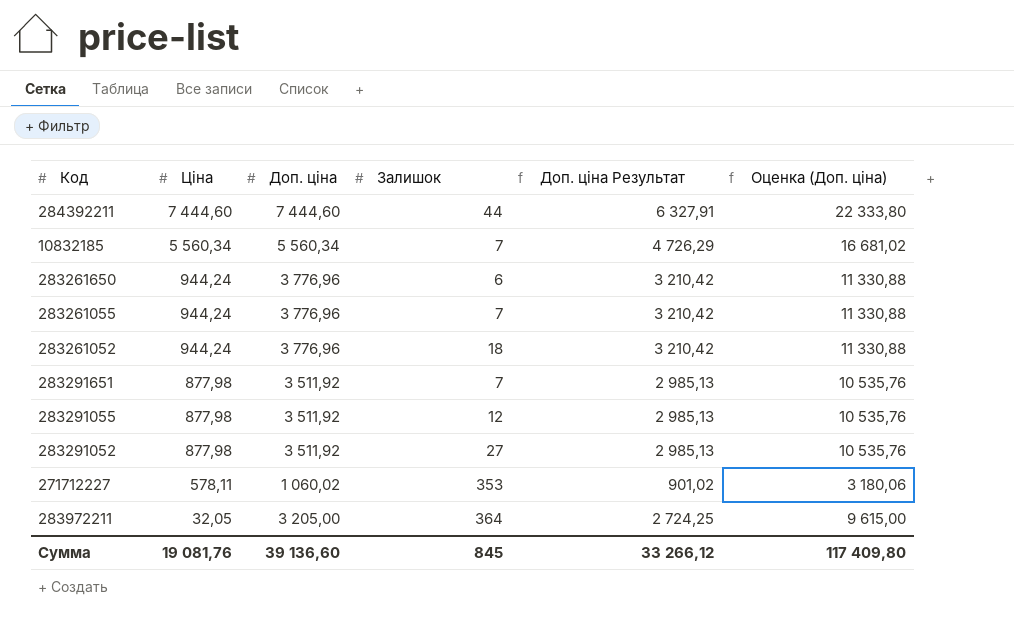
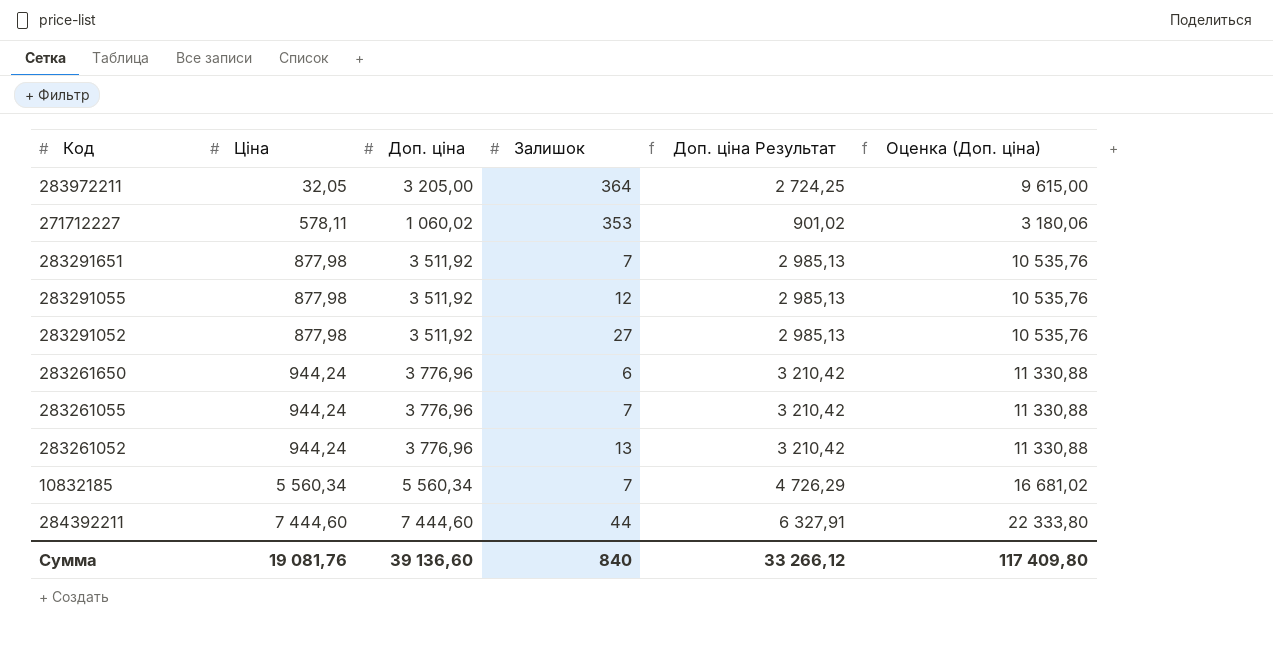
row order: Ціна descending -> Ціна ascending
283261052 | Залишок: 18 -> 13
Сумма | Залишок: 845 -> 840

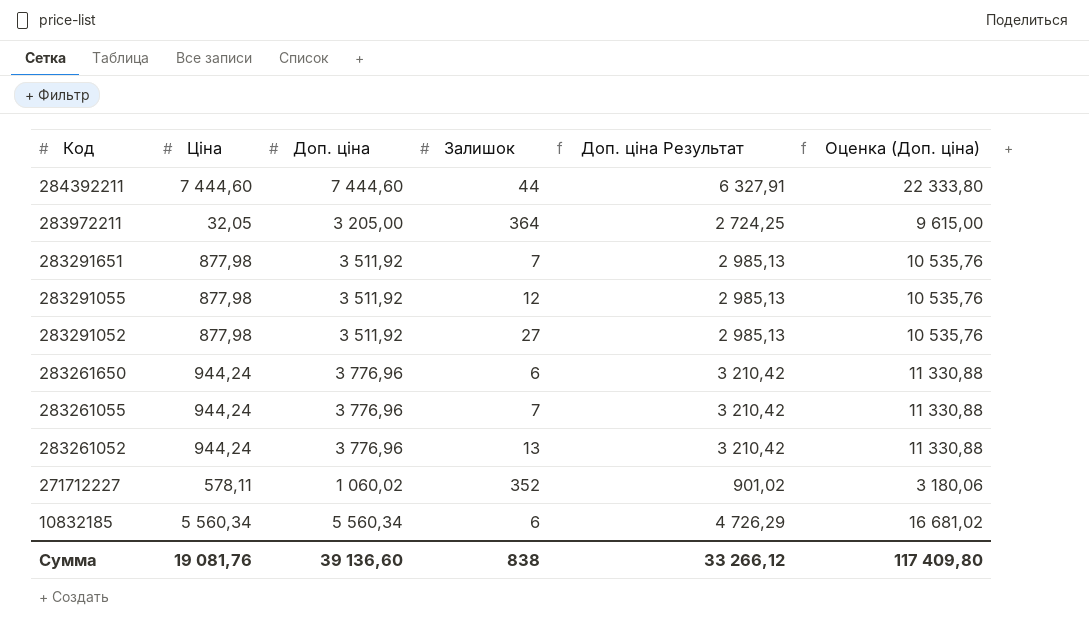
row order: Ціна ascending -> Код descending
271712227 | Залишок: 353 -> 352
10832185 | Залишок: 7 -> 6
Сумма | Залишок: 840 -> 838

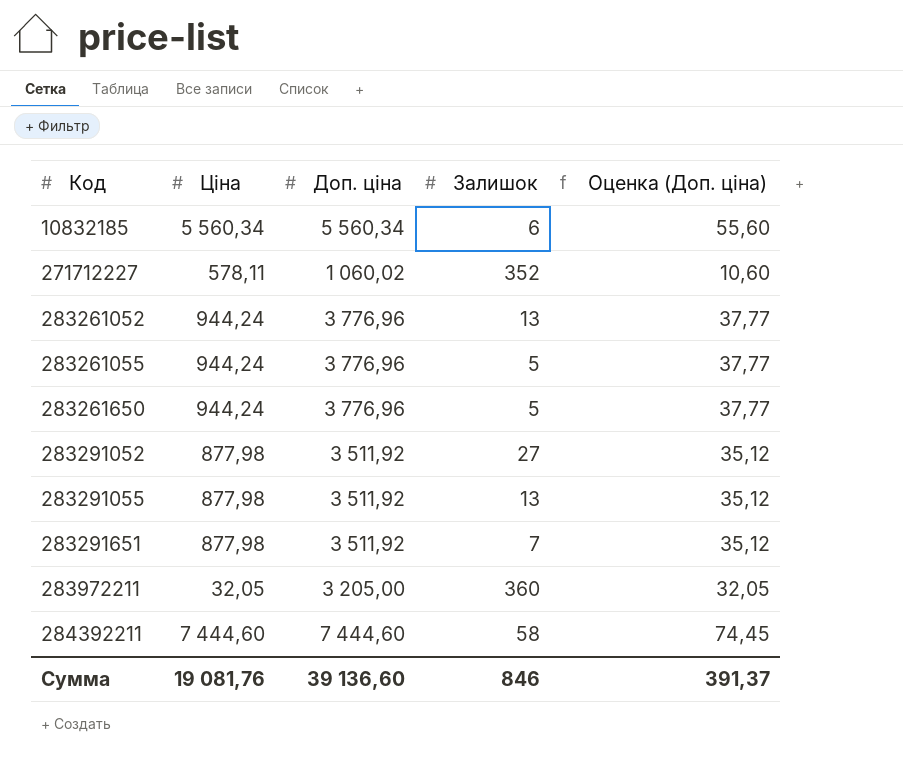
row order: Код descending -> Код ascending
column Доп. ціна Результат | formula: [Доп. ціна] * 0,85 -> none
column Оценка (Доп. ціна) | formula: [Доп. ціна] * 3 -> [Доп. ціна] * 0,01
283261055 | Залишок: 7 -> 5
283261650 | Залишок: 6 -> 5
283291055 | Залишок: 12 -> 13
283972211 | Залишок: 364 -> 360
284392211 | Залишок: 44 -> 58
Сумма | Залишок: 838 -> 846
Сумма | Оценка (Доп. ціна): 117 409,80 -> 391,37

